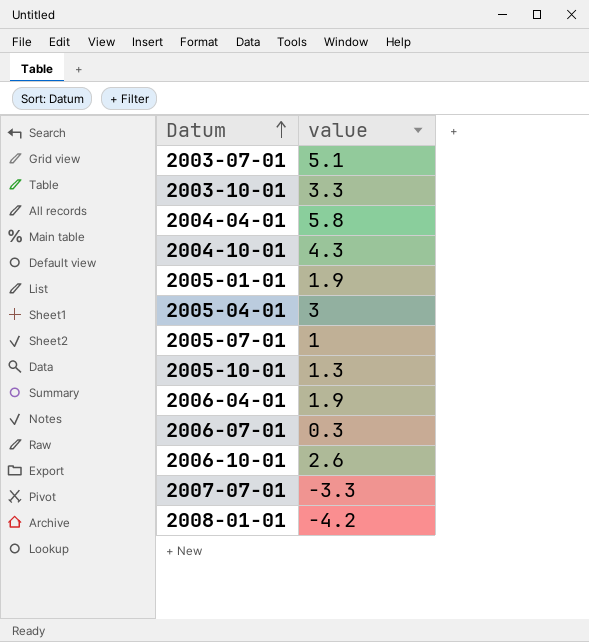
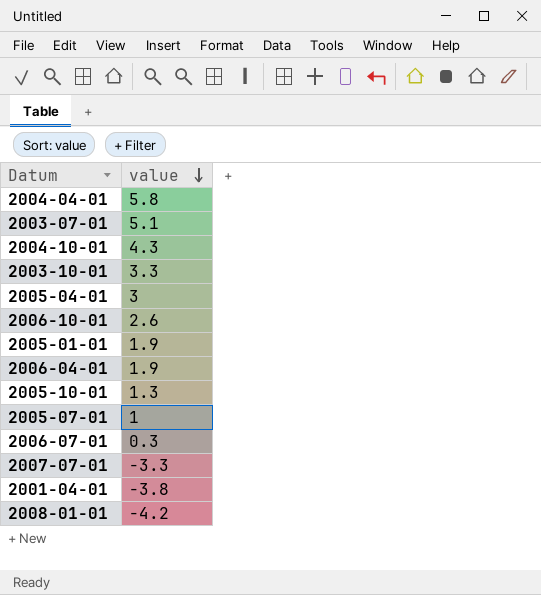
row order: Datum ascending -> value descending
row 2001-04-01: none -> -3.8

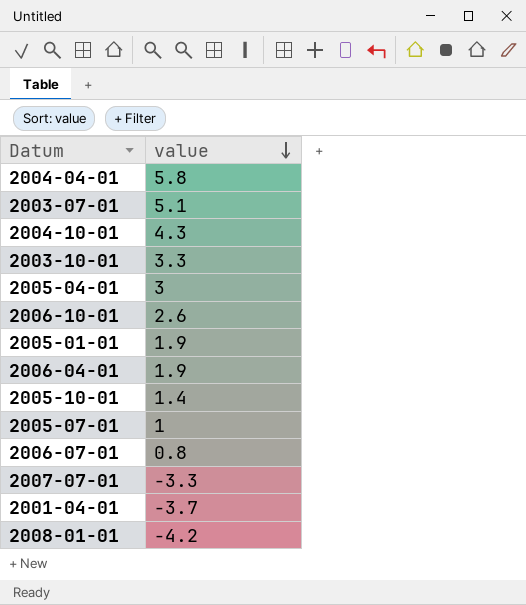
2005-10-01 | value: 1.3 -> 1.4
2006-07-01 | value: 0.3 -> 0.8
2001-04-01 | value: -3.8 -> -3.7

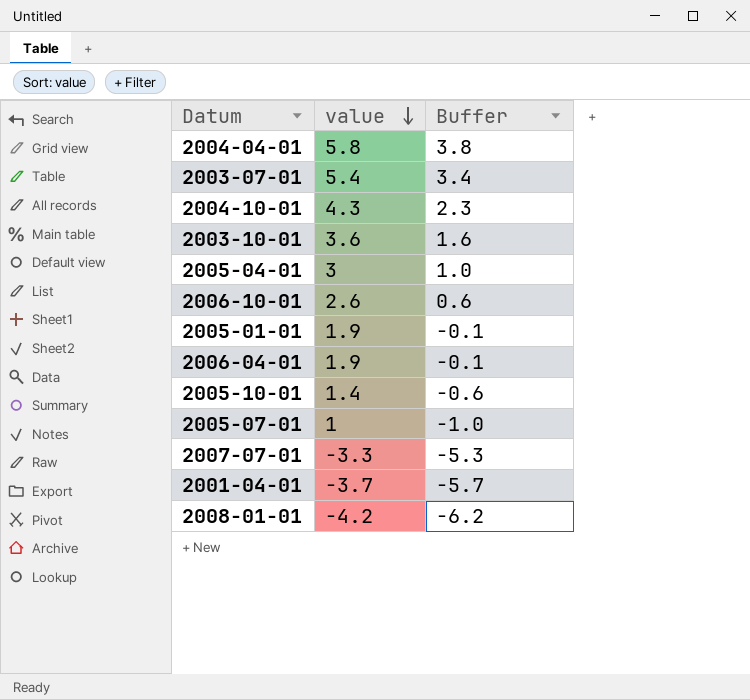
column Buffer | formula: none -> [value] - 2
row 2006-07-01: 0.8 -> none
2003-07-01 | value: 5.1 -> 5.4
2003-10-01 | value: 3.3 -> 3.6

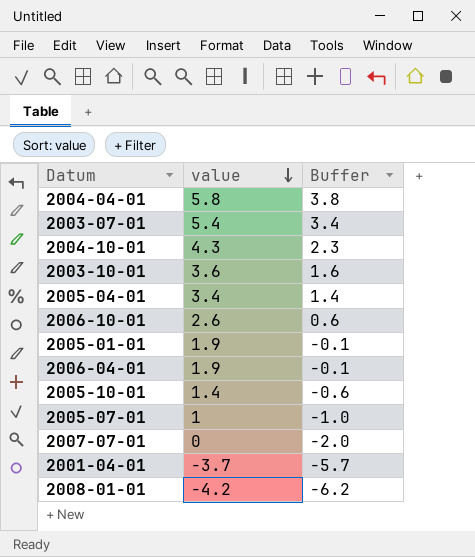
2005-04-01 | value: 3 -> 3.4
2005-04-01 | Buffer: 1.0 -> 1.4
2007-07-01 | value: -3.3 -> 0
2007-07-01 | Buffer: -5.3 -> -2.0

